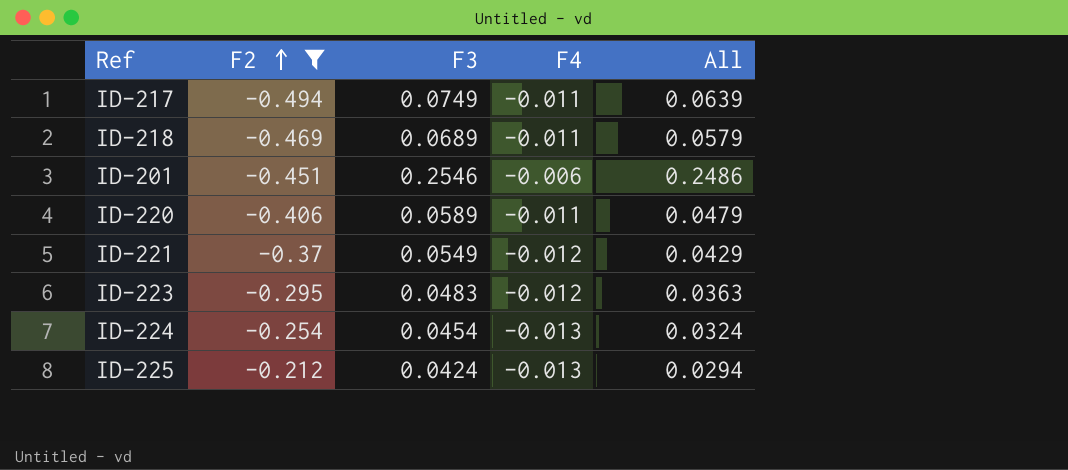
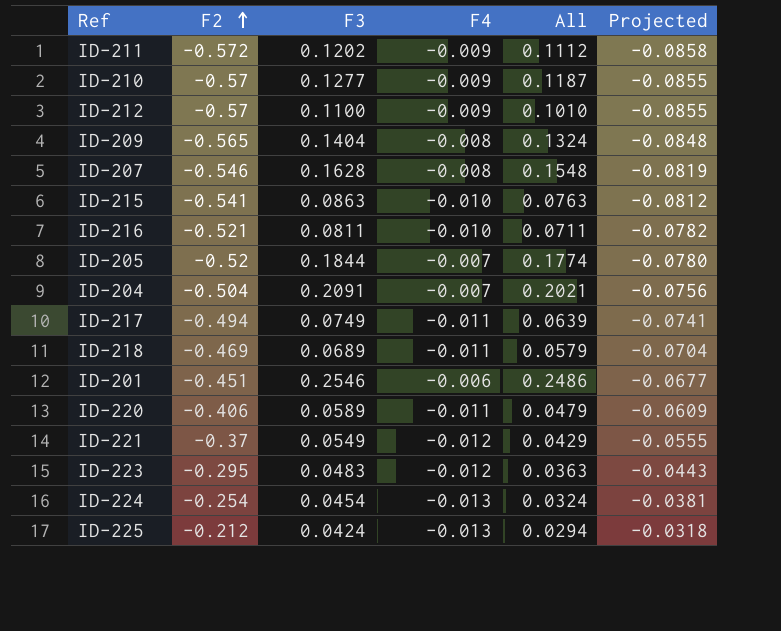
filter: F2 >= -0.494 -> none
column Projected | formula: none -> [F2] * 0.15

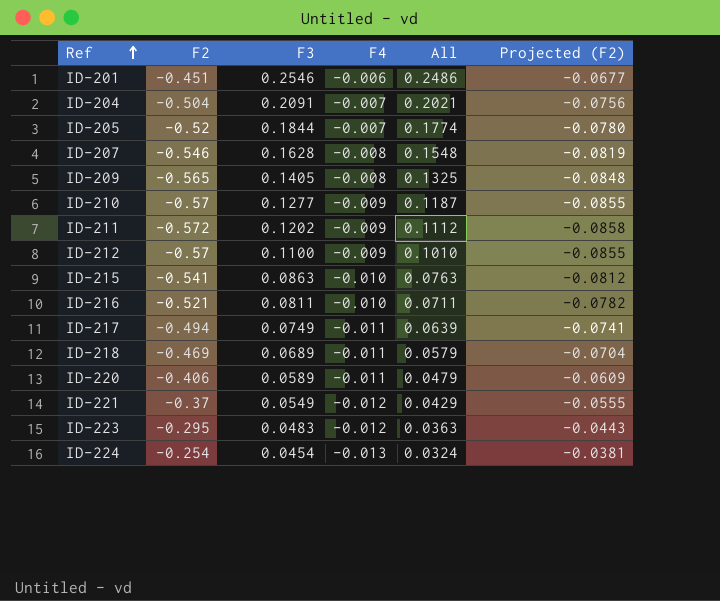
row order: F2 ascending -> Ref ascending
column name: Projected -> Projected (F2)
row ID-225: -0.212 | 0.0424 | -0.013 | 0.0294 | -0.0318 -> none
ID-209 | F3: 0.1404 -> 0.1405
ID-209 | All: 0.1324 -> 0.1325

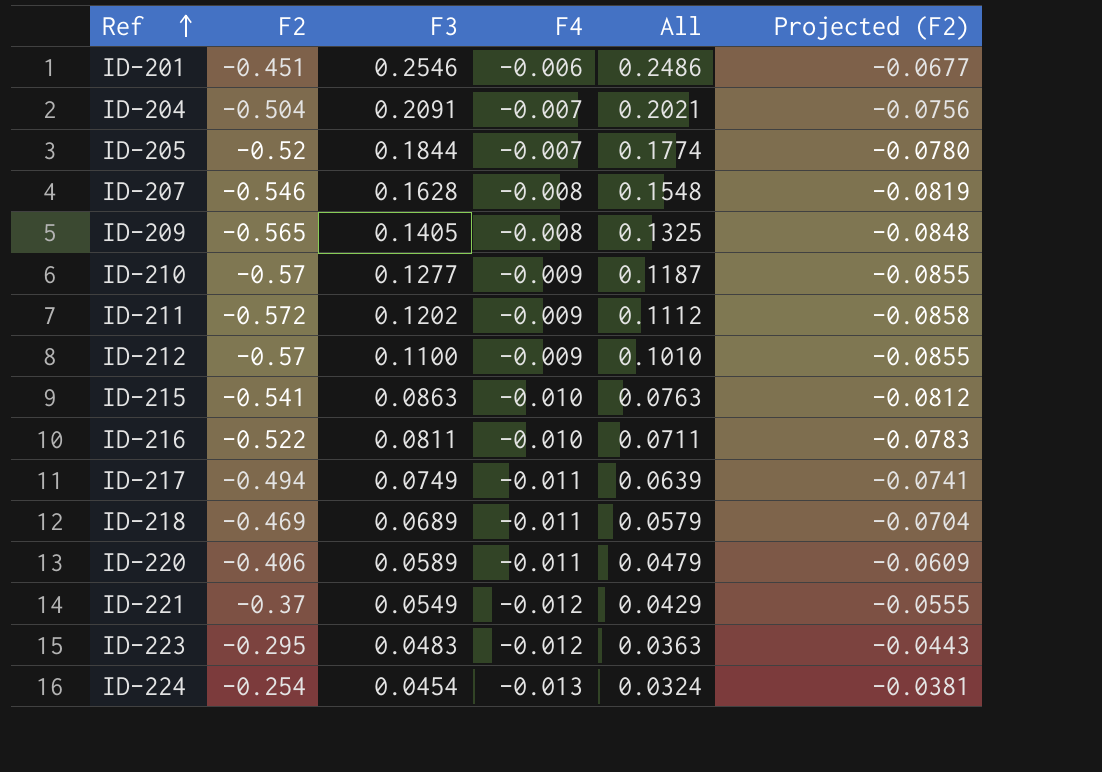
ID-216 | F2: -0.521 -> -0.522
ID-216 | Projected (F2): -0.0782 -> -0.0783

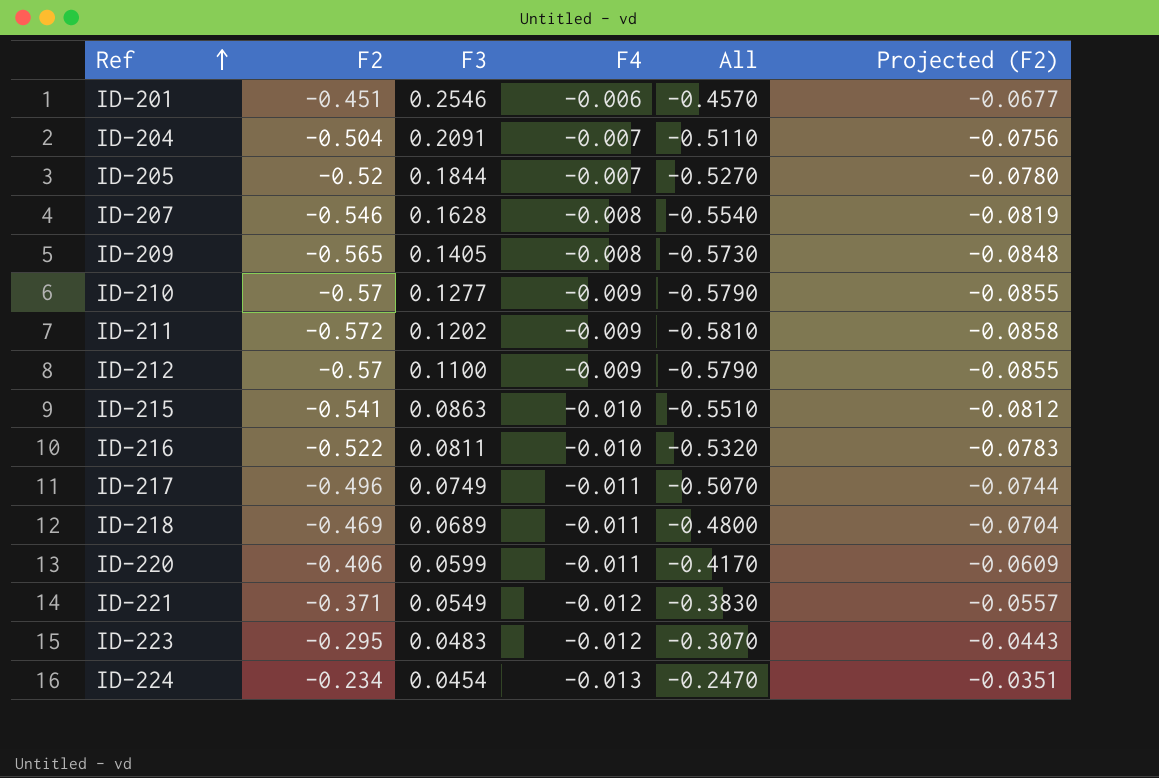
column All | formula: [F3] + [F4] -> [F2] + [F4]
ID-217 | F2: -0.494 -> -0.496
ID-217 | Projected (F2): -0.0741 -> -0.0744
ID-220 | F3: 0.0589 -> 0.0599
ID-221 | F2: -0.37 -> -0.371
ID-221 | Projected (F2): -0.0555 -> -0.0557
ID-224 | F2: -0.254 -> -0.234
ID-224 | Projected (F2): -0.0381 -> -0.0351

